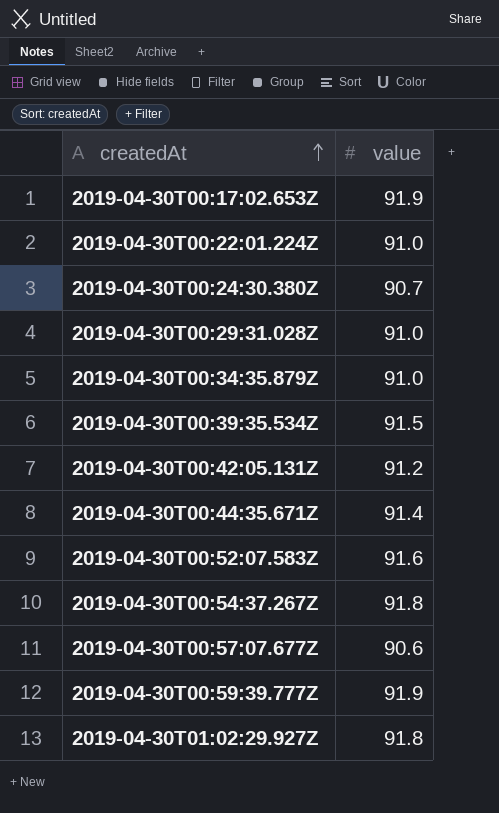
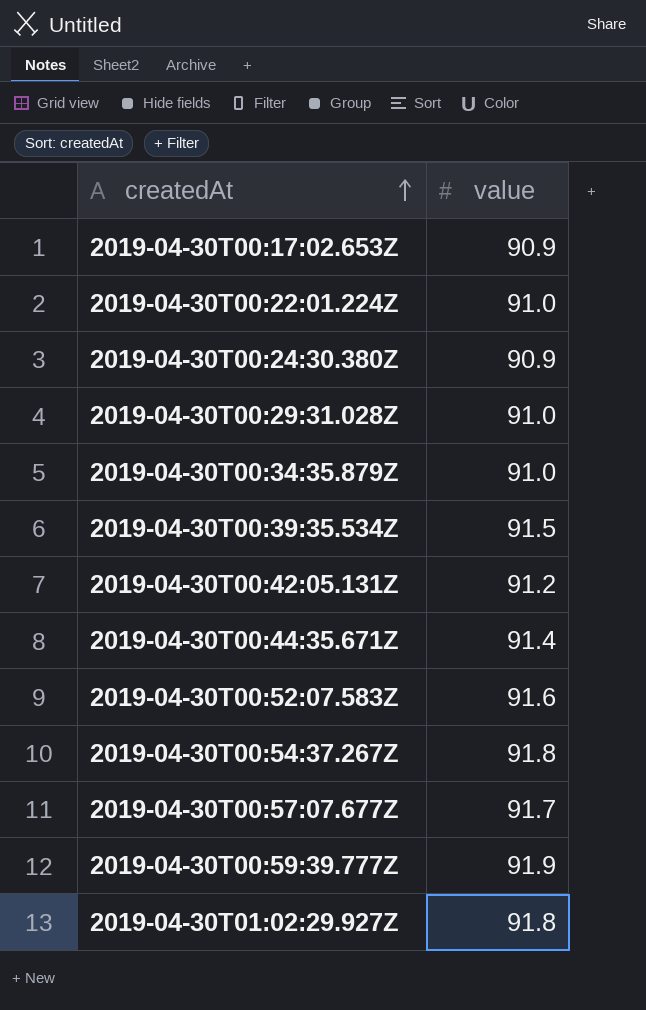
2019-04-30T00:17:02.653Z | value: 91.9 -> 90.9
2019-04-30T00:24:30.380Z | value: 90.7 -> 90.9
2019-04-30T00:57:07.677Z | value: 90.6 -> 91.7

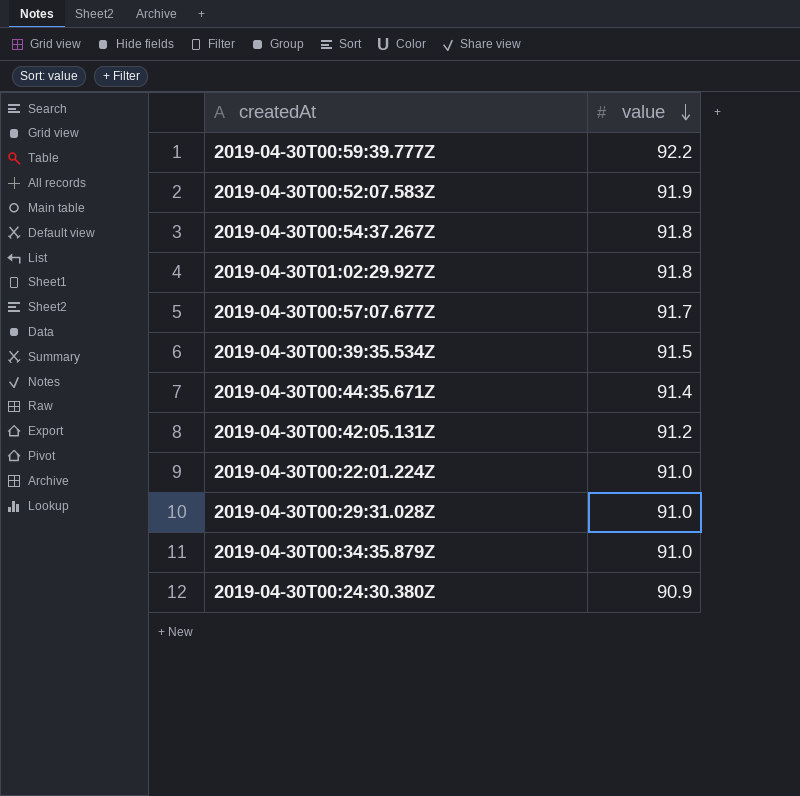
row order: createdAt ascending -> value descending
row 2019-04-30T00:17:02.653Z: 90.9 -> none
2019-04-30T00:59:39.777Z | value: 91.9 -> 92.2
2019-04-30T00:52:07.583Z | value: 91.6 -> 91.9

